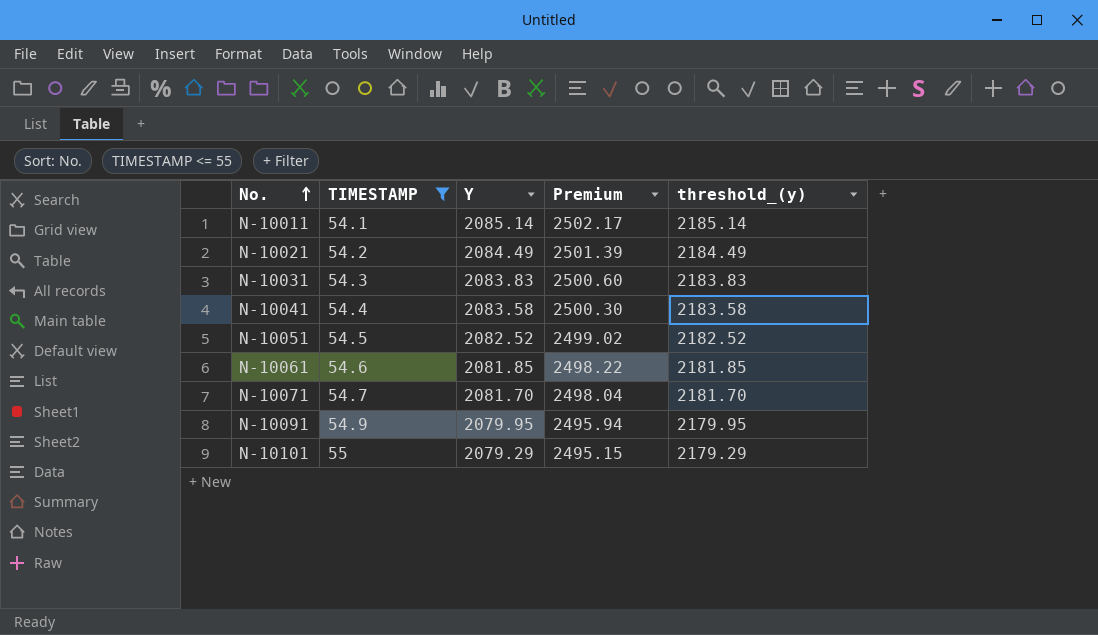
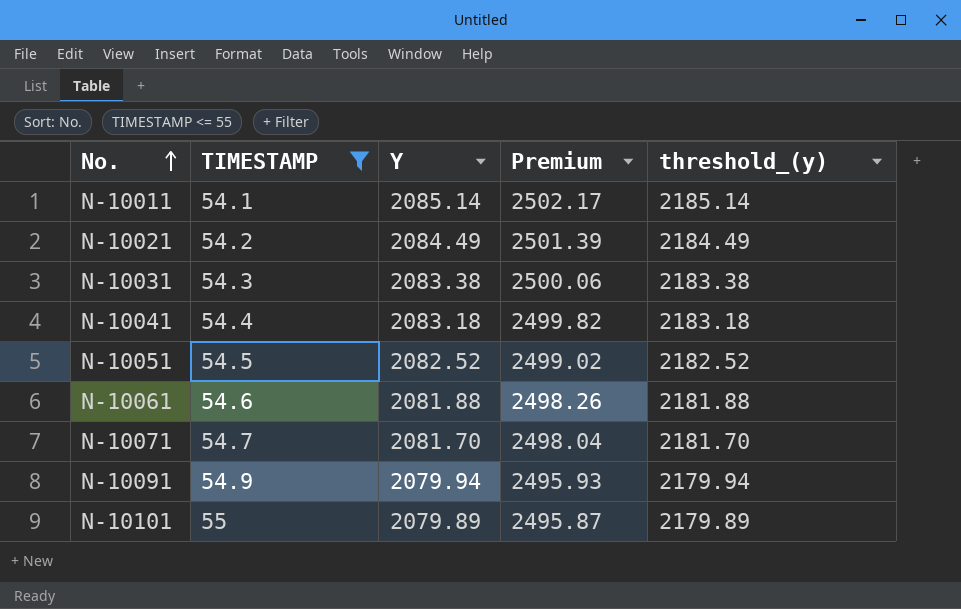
N-10031 | Y: 2083.83 -> 2083.38
N-10031 | Premium: 2500.60 -> 2500.06
N-10031 | threshold_(y): 2183.83 -> 2183.38
N-10041 | Y: 2083.58 -> 2083.18
N-10041 | Premium: 2500.30 -> 2499.82
N-10041 | threshold_(y): 2183.58 -> 2183.18
N-10061 | Y: 2081.85 -> 2081.88
N-10061 | Premium: 2498.22 -> 2498.26
N-10061 | threshold_(y): 2181.85 -> 2181.88
N-10091 | Y: 2079.95 -> 2079.94
N-10091 | Premium: 2495.94 -> 2495.93
N-10091 | threshold_(y): 2179.95 -> 2179.94
N-10101 | Y: 2079.29 -> 2079.89
N-10101 | Premium: 2495.15 -> 2495.87
N-10101 | threshold_(y): 2179.29 -> 2179.89

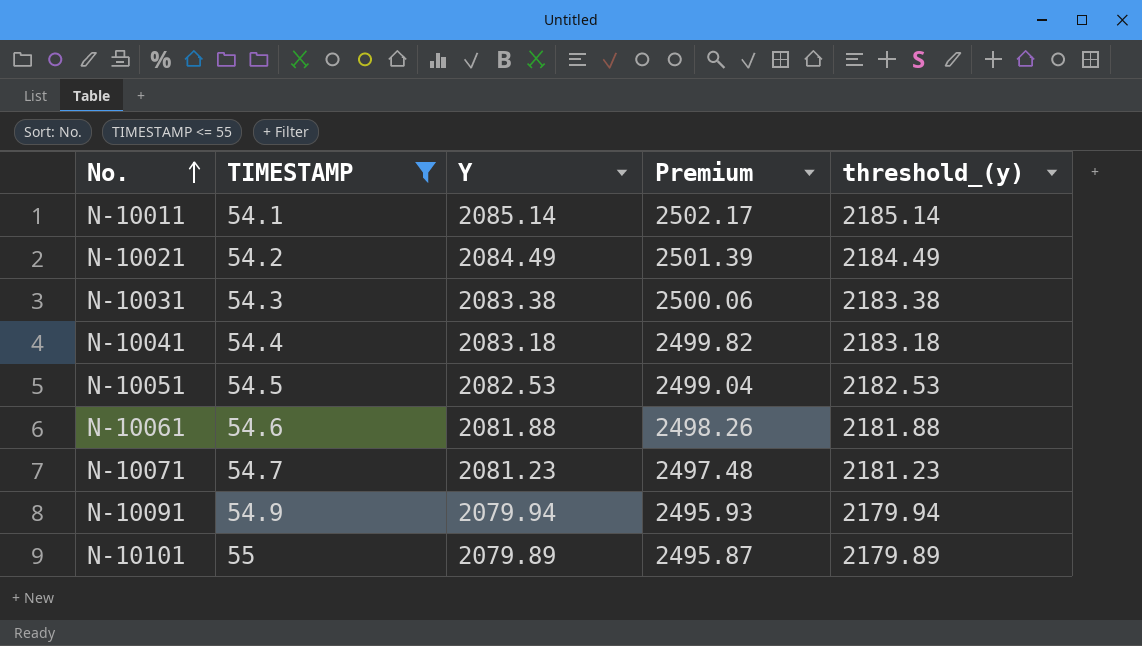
N-10051 | Y: 2082.52 -> 2082.53
N-10051 | Premium: 2499.02 -> 2499.04
N-10051 | threshold_(y): 2182.52 -> 2182.53
N-10071 | Y: 2081.70 -> 2081.23
N-10071 | Premium: 2498.04 -> 2497.48
N-10071 | threshold_(y): 2181.70 -> 2181.23

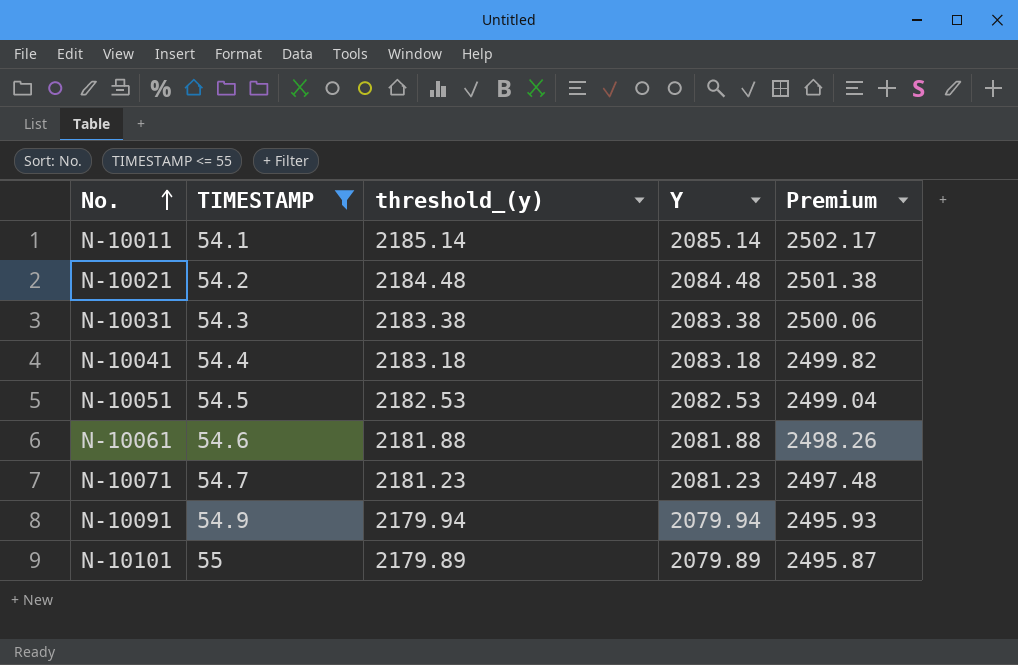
column threshold_(y) | position: 5 -> 3
N-10021 | threshold_(y): 2184.49 -> 2184.48
N-10021 | Y: 2084.49 -> 2084.48
N-10021 | Premium: 2501.39 -> 2501.38

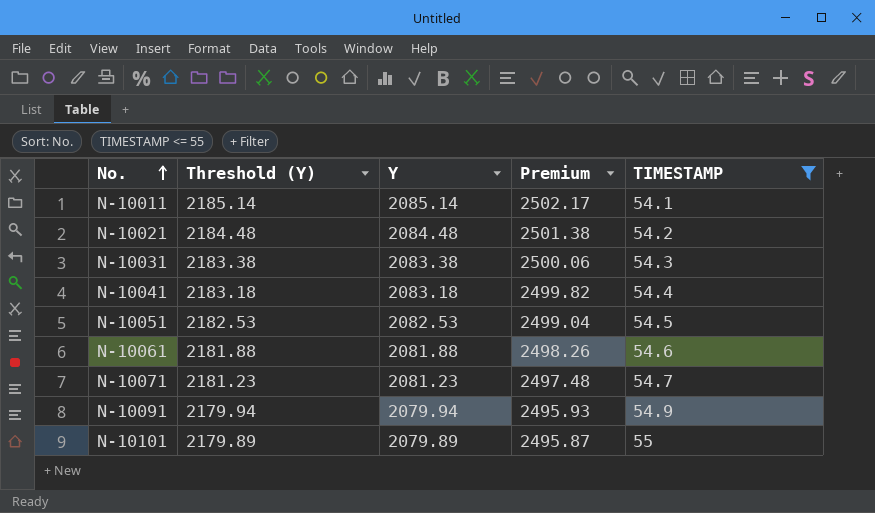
column name: threshold_(y) -> Threshold (Y)
column TIMESTAMP | position: 2 -> 5

